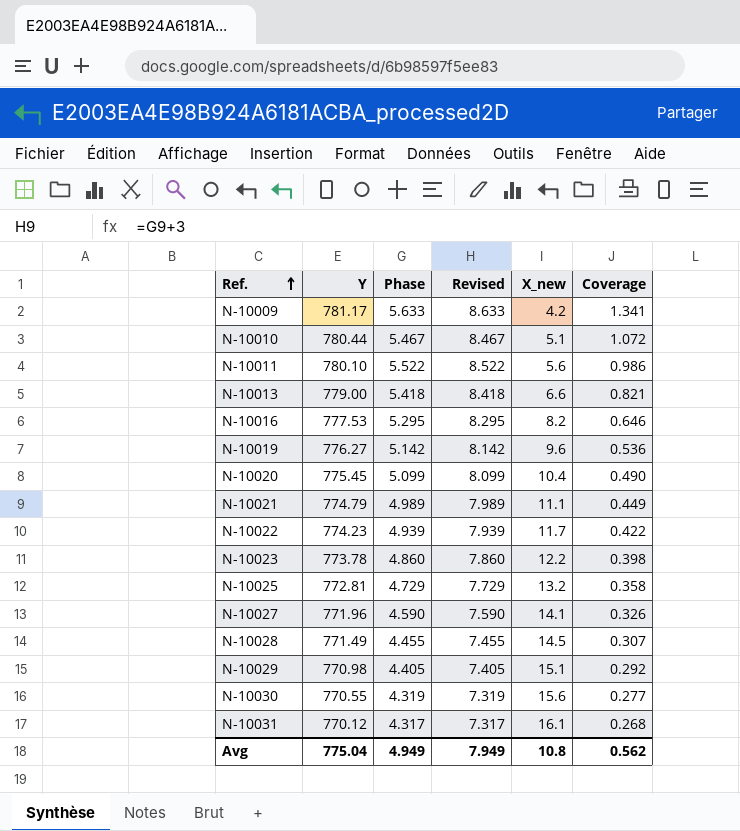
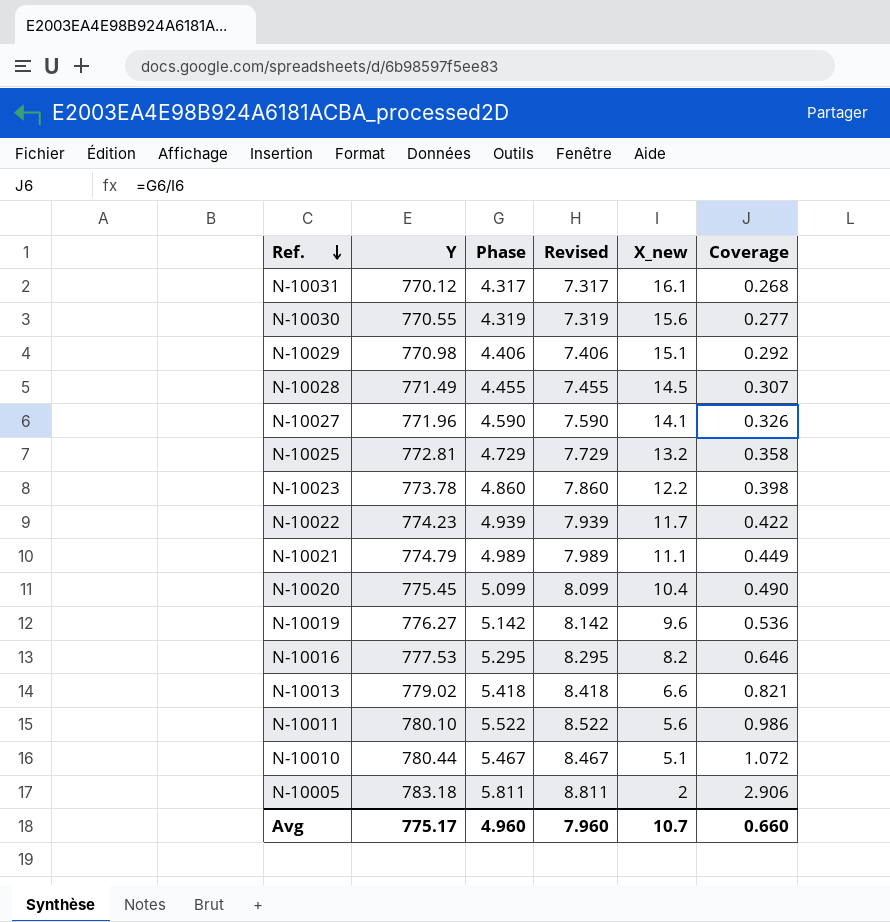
row order: Ref. ascending -> Ref. descending
row N-10009: 781.17 | 5.633 | 8.633 | 4.2 | 1.341 -> none
N-10029 | Phase: 4.405 -> 4.406
N-10029 | Revised: 7.405 -> 7.406
N-10013 | Y: 779.00 -> 779.02
row N-10005: none -> 783.18 | 5.811 | 8.811 | 2 | 2.906
Avg | Y: 775.04 -> 775.17
Avg | Phase: 4.949 -> 4.960
Avg | Revised: 7.949 -> 7.960
Avg | X_new: 10.8 -> 10.7
Avg | Coverage: 0.562 -> 0.660

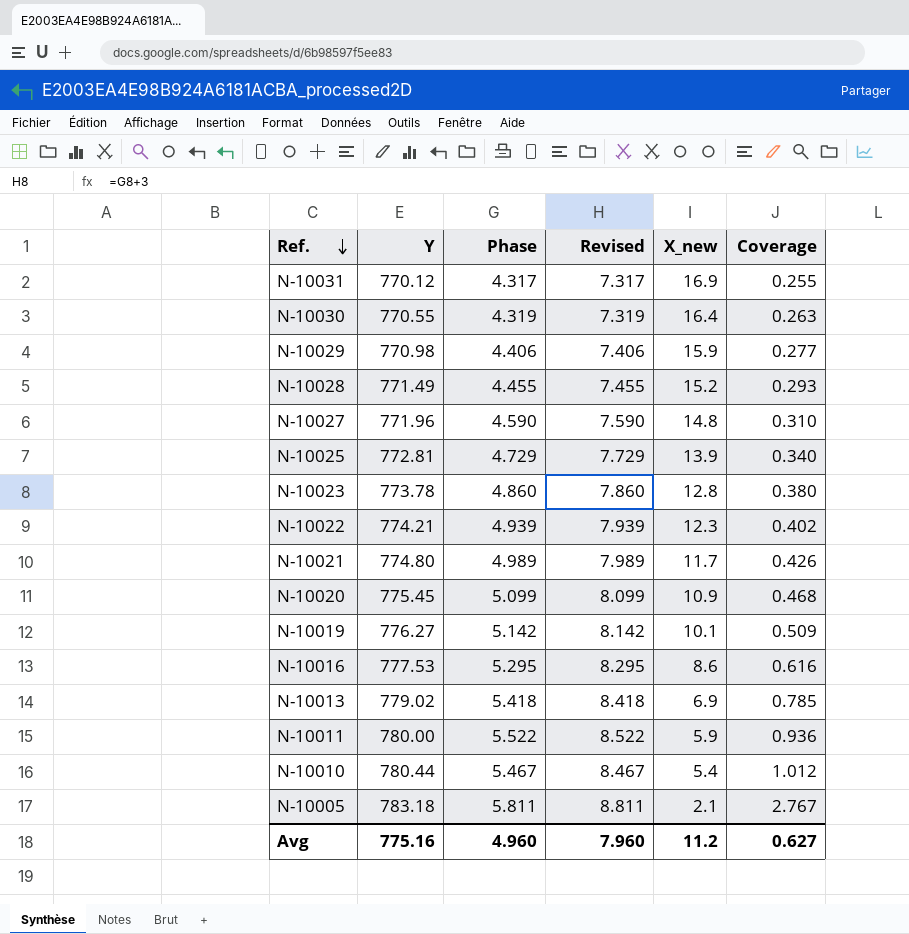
N-10031 | X_new: 16.1 -> 16.9
N-10031 | Coverage: 0.268 -> 0.255
N-10030 | X_new: 15.6 -> 16.4
N-10030 | Coverage: 0.277 -> 0.263
N-10029 | X_new: 15.1 -> 15.9
N-10029 | Coverage: 0.292 -> 0.277
N-10028 | X_new: 14.5 -> 15.2
N-10028 | Coverage: 0.307 -> 0.293
N-10027 | X_new: 14.1 -> 14.8
N-10027 | Coverage: 0.326 -> 0.310
N-10025 | X_new: 13.2 -> 13.9
N-10025 | Coverage: 0.358 -> 0.340
N-10023 | X_new: 12.2 -> 12.8
N-10023 | Coverage: 0.398 -> 0.380
N-10022 | Y: 774.23 -> 774.21
N-10022 | X_new: 11.7 -> 12.3
N-10022 | Coverage: 0.422 -> 0.402
N-10021 | Y: 774.79 -> 774.80
N-10021 | X_new: 11.1 -> 11.7
N-10021 | Coverage: 0.449 -> 0.426
N-10020 | X_new: 10.4 -> 10.9
N-10020 | Coverage: 0.490 -> 0.468
N-10019 | X_new: 9.6 -> 10.1
N-10019 | Coverage: 0.536 -> 0.509
N-10016 | X_new: 8.2 -> 8.6
N-10016 | Coverage: 0.646 -> 0.616
N-10013 | X_new: 6.6 -> 6.9
N-10013 | Coverage: 0.821 -> 0.785
N-10011 | Y: 780.10 -> 780.00
N-10011 | X_new: 5.6 -> 5.9
N-10011 | Coverage: 0.986 -> 0.936
N-10010 | X_new: 5.1 -> 5.4
N-10010 | Coverage: 1.072 -> 1.012
N-10005 | X_new: 2 -> 2.1
N-10005 | Coverage: 2.906 -> 2.767
Avg | Y: 775.17 -> 775.16
Avg | X_new: 10.7 -> 11.2
Avg | Coverage: 0.660 -> 0.627

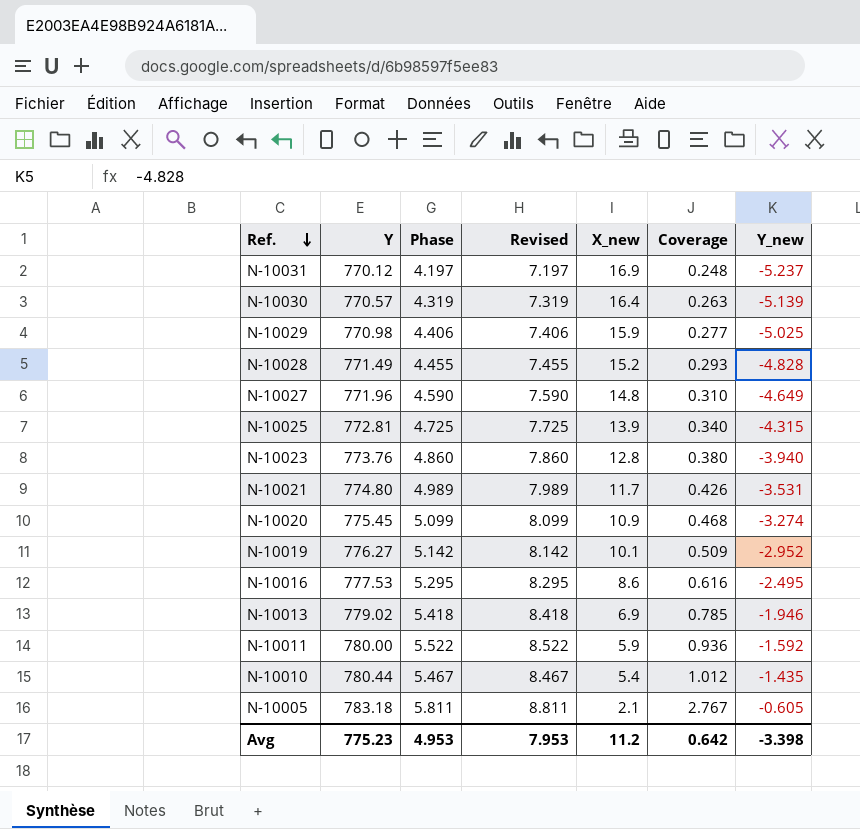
column Y_new | position: none -> 7
row N-10022: 774.21 | 4.939 | 7.939 | 12.3 | 0.402 -> none
N-10031 | Phase: 4.317 -> 4.197
N-10031 | Revised: 7.317 -> 7.197
N-10031 | Coverage: 0.255 -> 0.248
N-10030 | Y: 770.55 -> 770.57
N-10025 | Phase: 4.729 -> 4.725
N-10025 | Revised: 7.729 -> 7.725
N-10023 | Y: 773.78 -> 773.76
Avg | Y: 775.16 -> 775.23
Avg | Phase: 4.960 -> 4.953
Avg | Revised: 7.960 -> 7.953
Avg | Coverage: 0.627 -> 0.642

